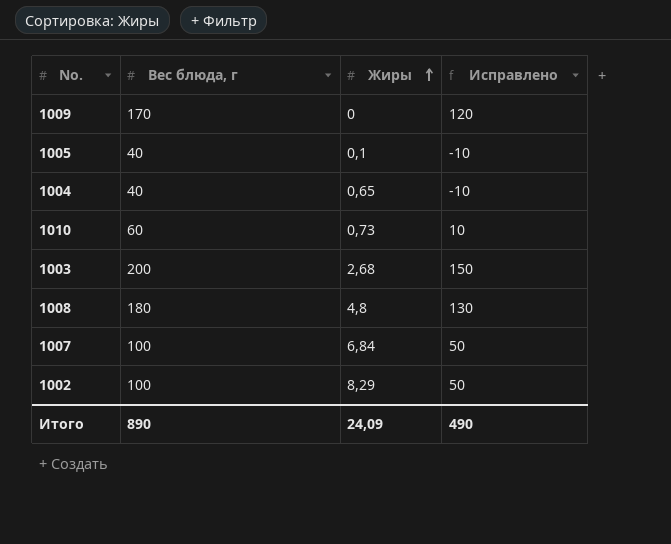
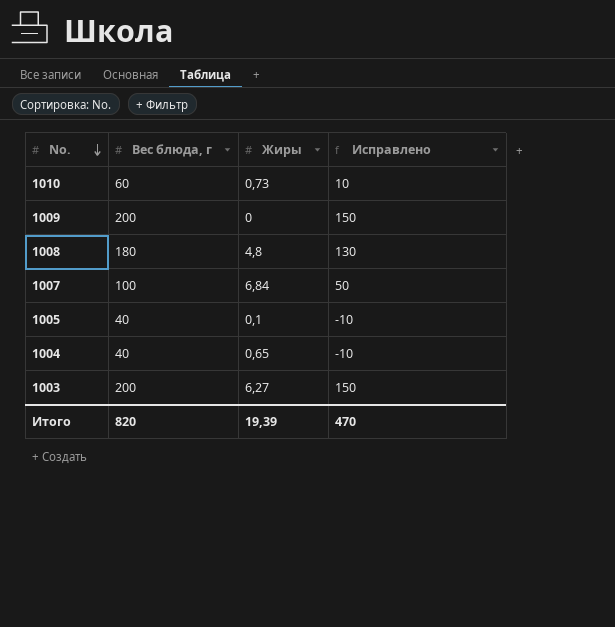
row order: Жиры ascending -> No. descending
row 1002: 100 | 8,29 | 50 -> none
1009 | Вес блюда, г: 170 -> 200
1009 | Исправлено: 120 -> 150
1003 | Жиры: 2,68 -> 6,27
Итого | Вес блюда, г: 890 -> 820
Итого | Жиры: 24,09 -> 19,39
Итого | Исправлено: 490 -> 470

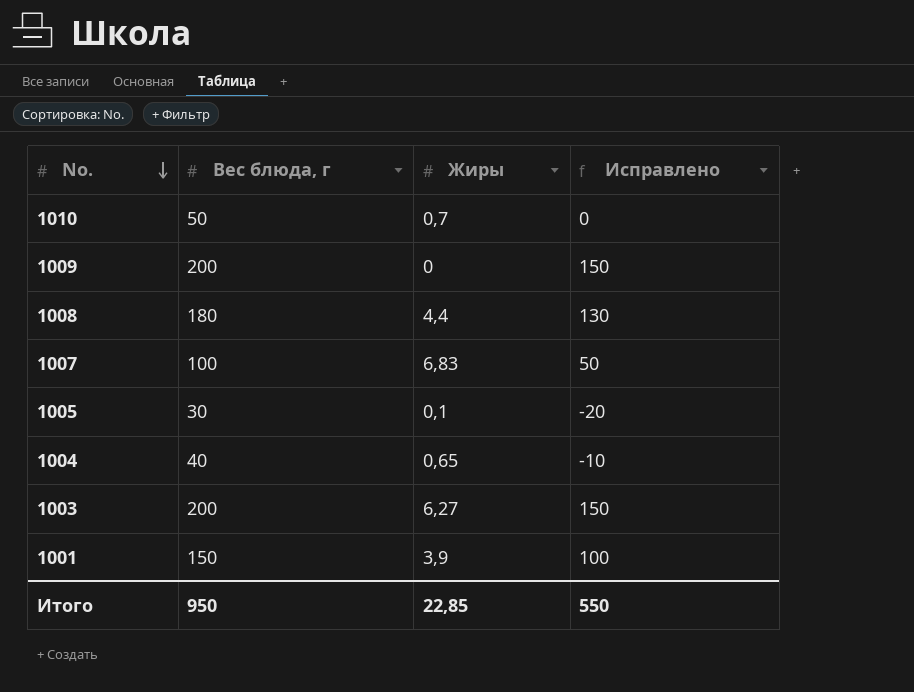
1010 | Вес блюда, г: 60 -> 50
1010 | Жиры: 0,73 -> 0,7
1010 | Исправлено: 10 -> 0
1008 | Жиры: 4,8 -> 4,4
1007 | Жиры: 6,84 -> 6,83
1005 | Вес блюда, г: 40 -> 30
1005 | Исправлено: -10 -> -20
row 1001: none -> 150 | 3,9 | 100
Итого | Вес блюда, г: 820 -> 950
Итого | Жиры: 19,39 -> 22,85
Итого | Исправлено: 470 -> 550

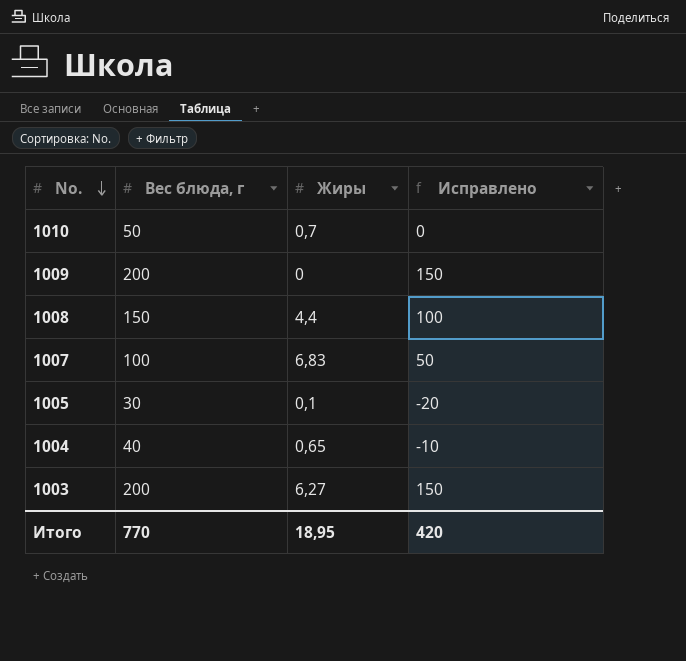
row 1001: 150 | 3,9 | 100 -> none
1008 | Вес блюда, г: 180 -> 150
1008 | Исправлено: 130 -> 100
Итого | Вес блюда, г: 950 -> 770
Итого | Жиры: 22,85 -> 18,95
Итого | Исправлено: 550 -> 420

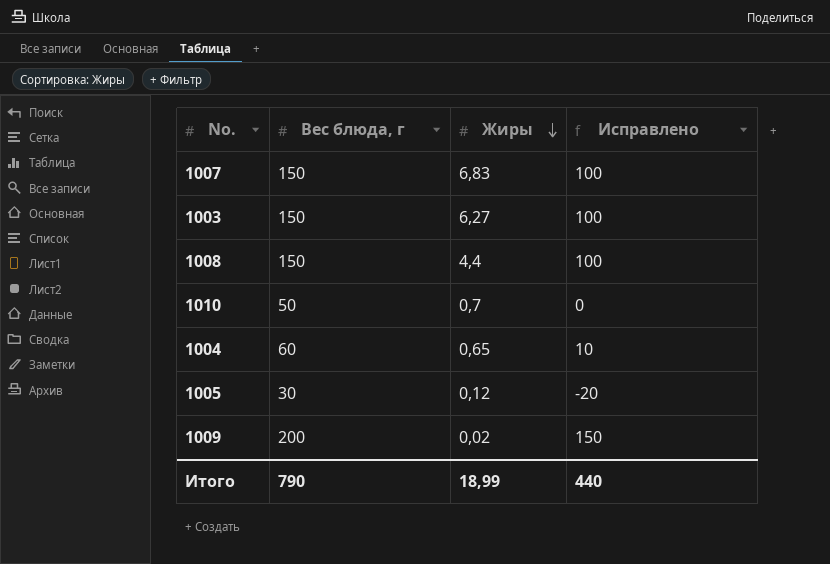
row order: No. descending -> Жиры descending
1007 | Вес блюда, г: 100 -> 150
1007 | Исправлено: 50 -> 100
1003 | Вес блюда, г: 200 -> 150
1003 | Исправлено: 150 -> 100
1004 | Вес блюда, г: 40 -> 60
1004 | Исправлено: -10 -> 10
1005 | Жиры: 0,1 -> 0,12
1009 | Жиры: 0 -> 0,02
Итого | Вес блюда, г: 770 -> 790
Итого | Жиры: 18,95 -> 18,99
Итого | Исправлено: 420 -> 440

